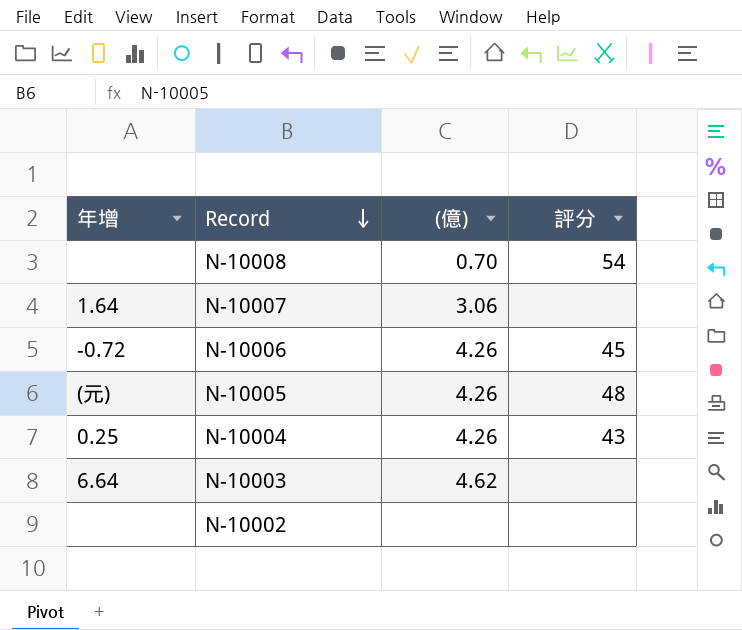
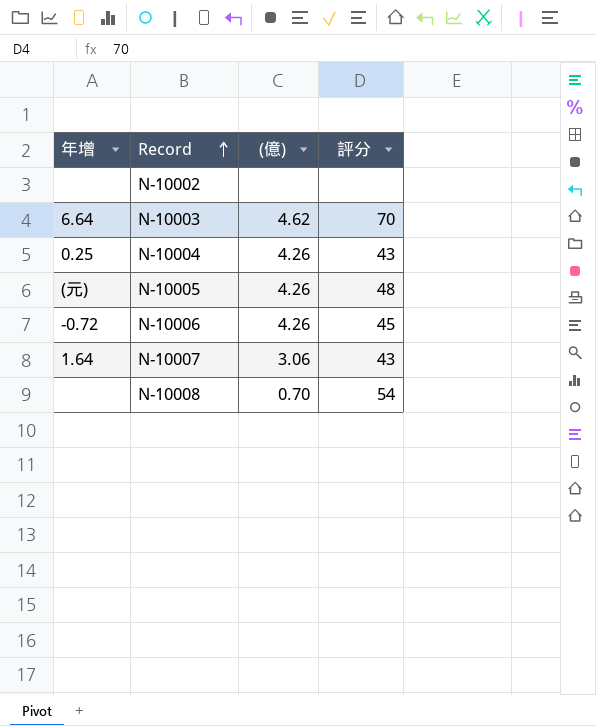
row order: Record descending -> Record ascending
N-10003 | 評分: none -> 70
N-10007 | 評分: none -> 43

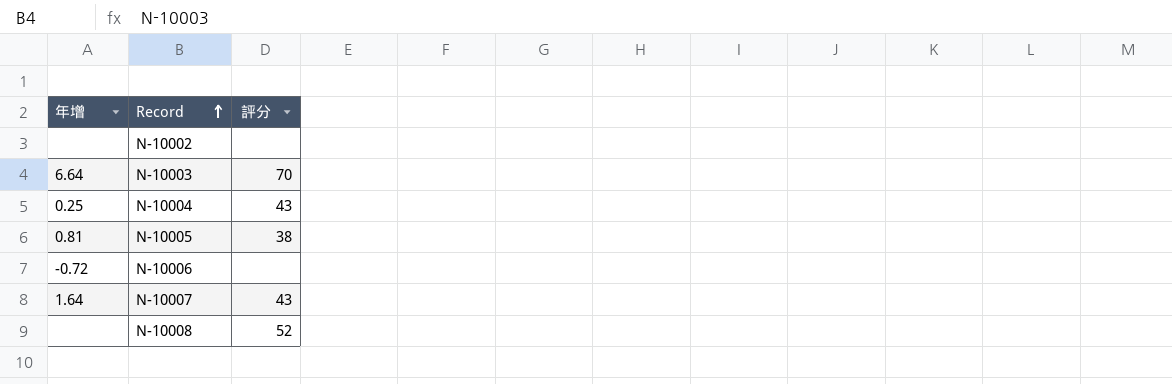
column (億) | position: 3 -> none
N-10005 | 年增: (元) -> 0.81
N-10005 | 評分: 48 -> 38
N-10006 | 評分: 45 -> none
N-10008 | 評分: 54 -> 52

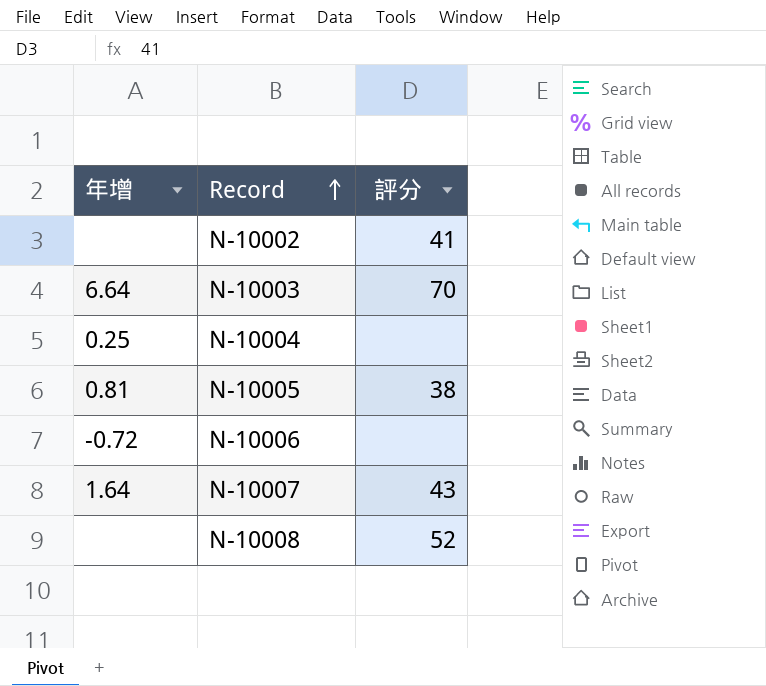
N-10002 | 評分: none -> 41
N-10004 | 評分: 43 -> none

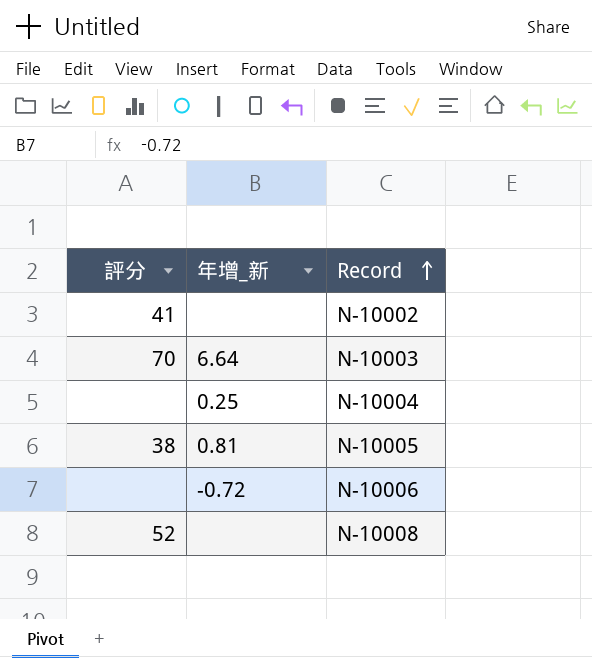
column 評分 | position: 3 -> 1
column name: 年增 -> 年增_新
row N-10007: 1.64 | 43 -> none

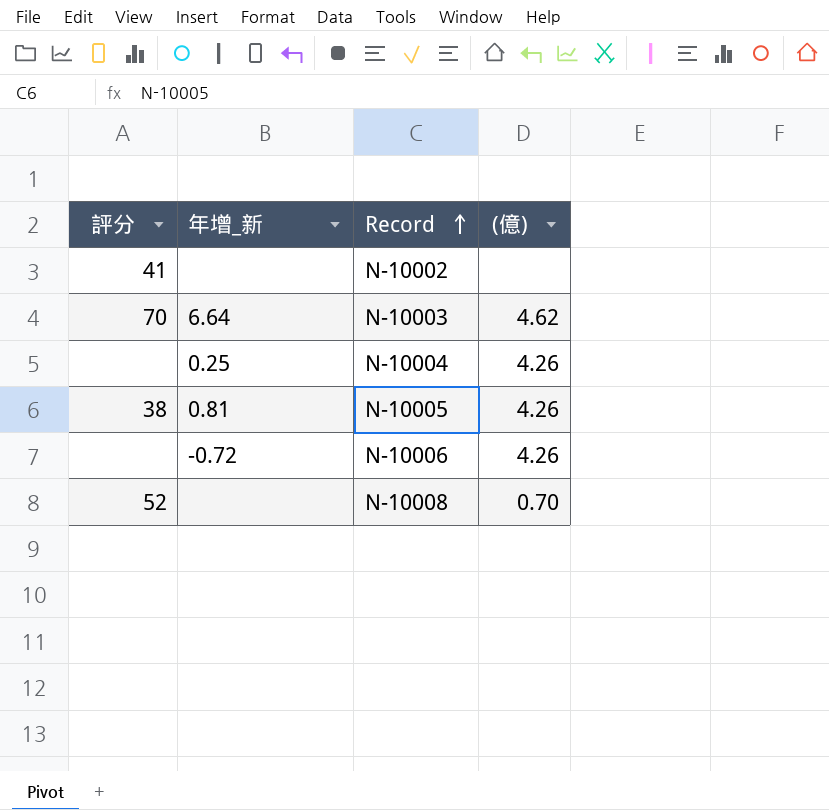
column (億) | position: none -> 4

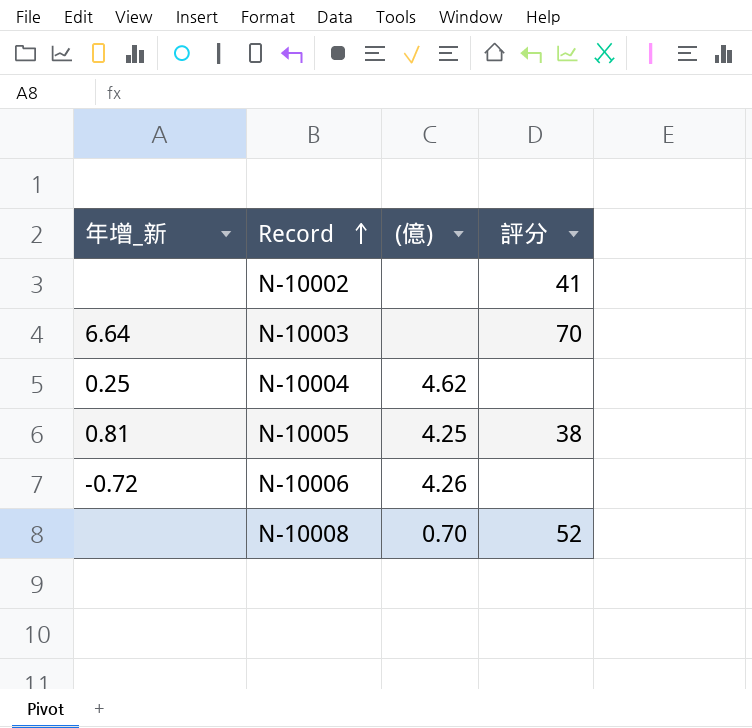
column 評分 | position: 1 -> 4
N-10003 | (億): 4.62 -> none
N-10004 | (億): 4.26 -> 4.62
N-10005 | (億): 4.26 -> 4.25

